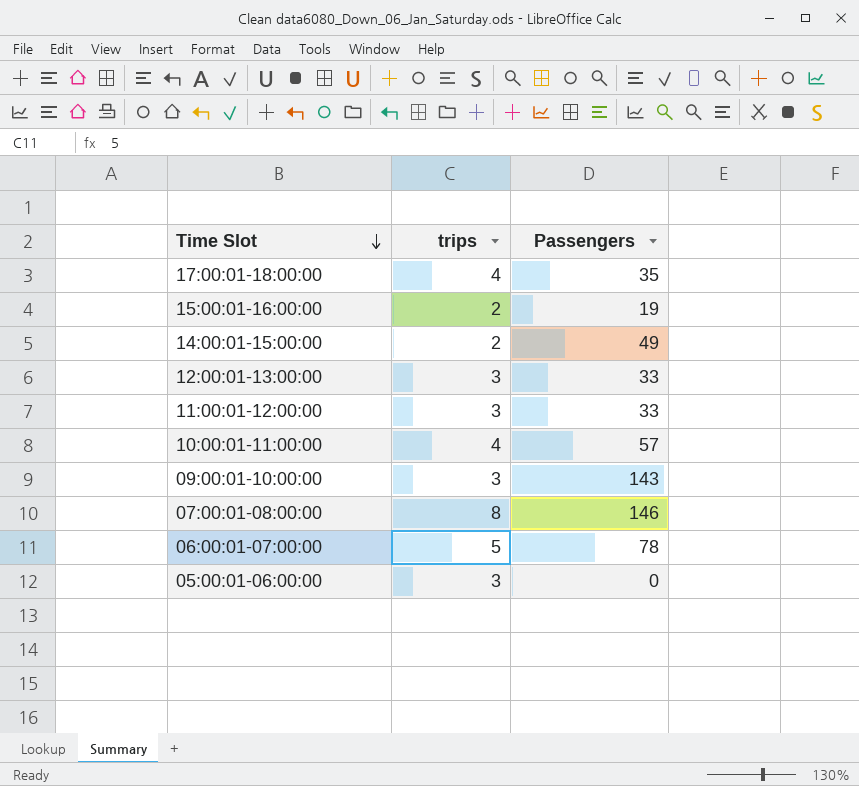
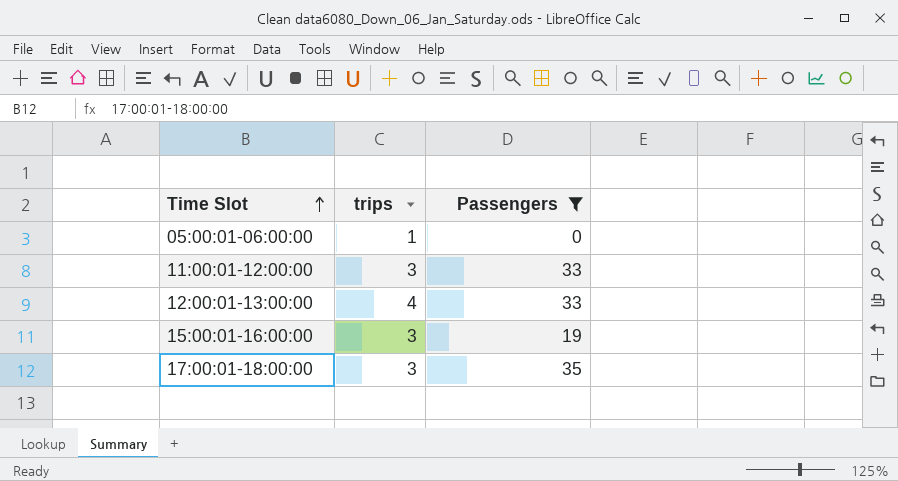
filter: none -> Passengers <= 35
row order: Time Slot descending -> Time Slot ascending
05:00:01-06:00:00 | trips: 3 -> 1
12:00:01-13:00:00 | trips: 3 -> 4
15:00:01-16:00:00 | trips: 2 -> 3
17:00:01-18:00:00 | trips: 4 -> 3

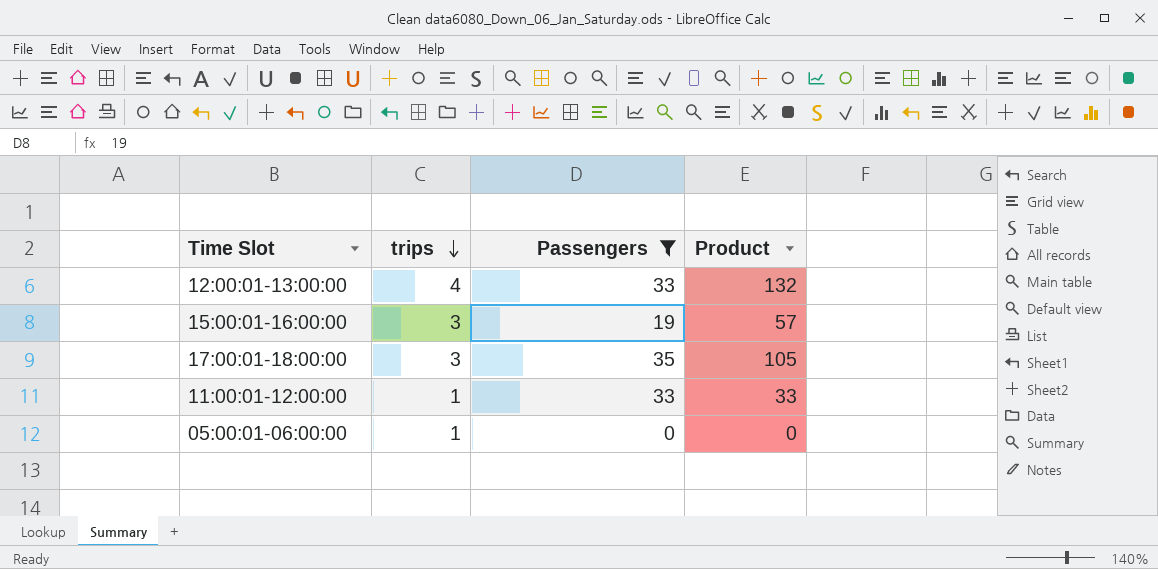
row order: Time Slot ascending -> trips descending
column Product | formula: none -> [trips] * [Passengers]
11:00:01-12:00:00 | trips: 3 -> 1

